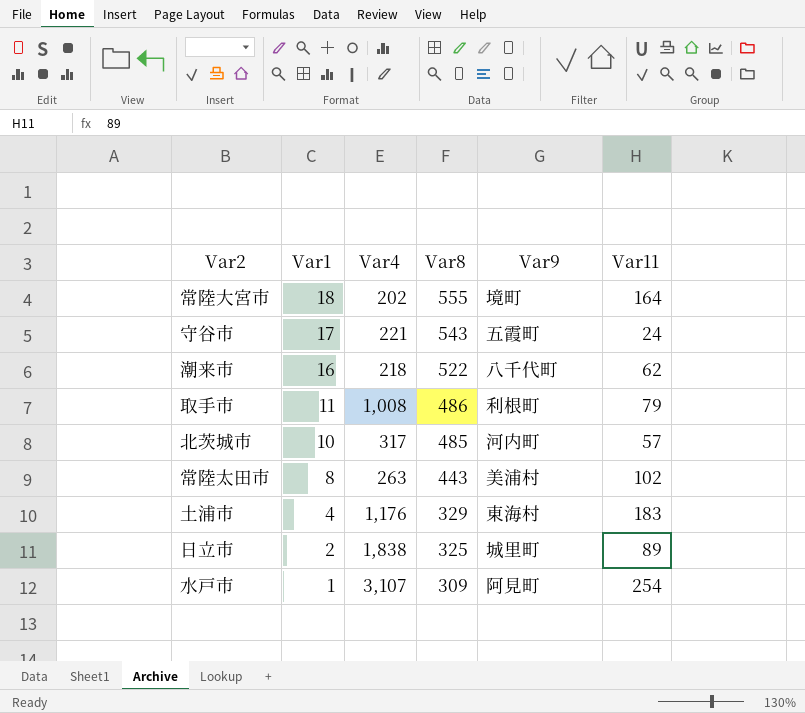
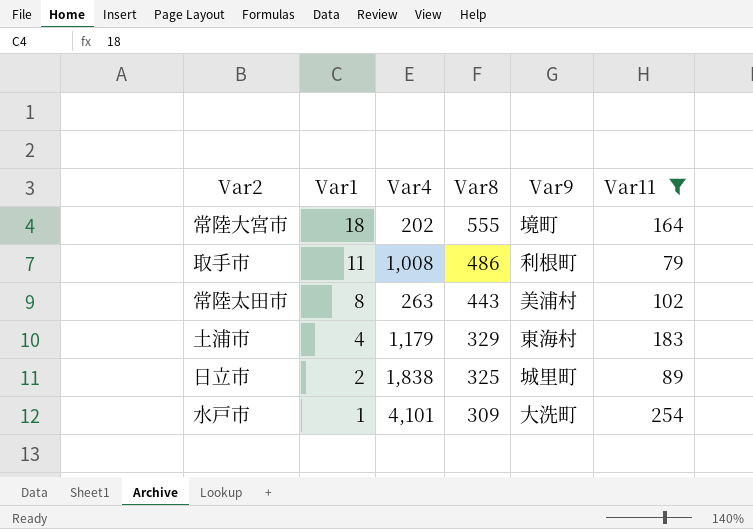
filter: none -> Var11 >= 79
土浦市 | Var4: 1,176 -> 1,179
水戸市 | Var4: 3,107 -> 4,101
水戸市 | Var9: 阿見町 -> 大洗町

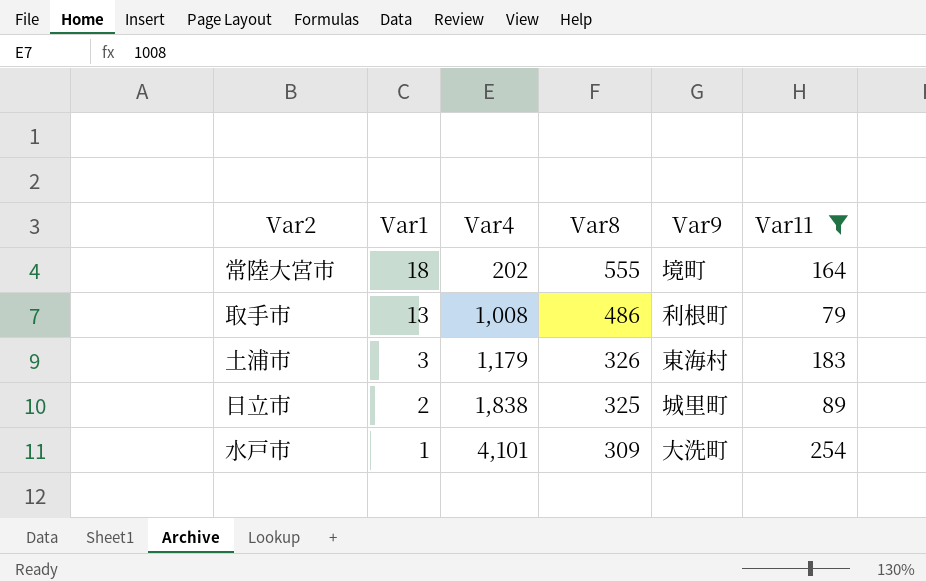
row 常陸太田市: 8 | 263 | 443 | 美浦村 | 102 -> none
取手市 | Var1: 11 -> 13
土浦市 | Var1: 4 -> 3
土浦市 | Var8: 329 -> 326

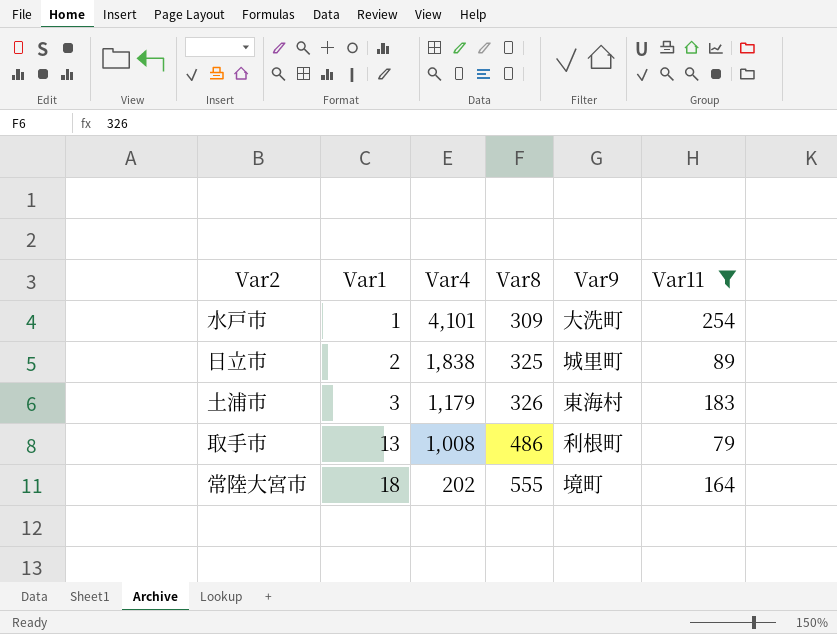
row order: Var1 descending -> Var1 ascending

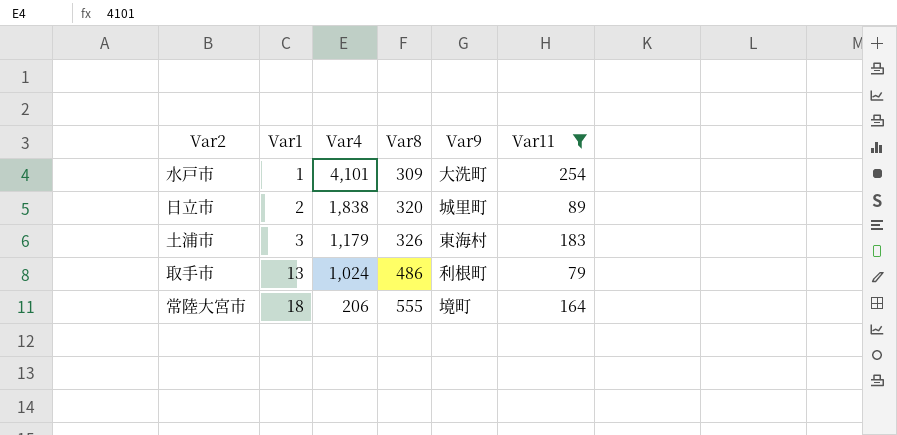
日立市 | Var8: 325 -> 320
取手市 | Var4: 1,008 -> 1,024
常陸大宮市 | Var4: 202 -> 206

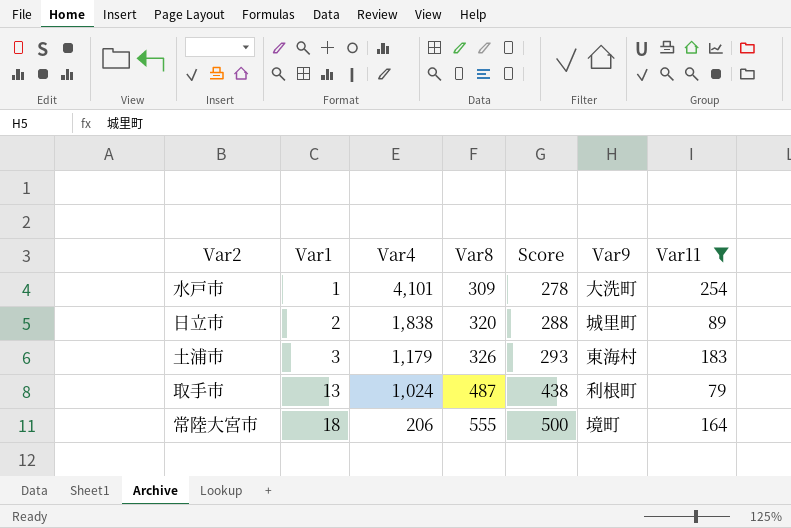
column Score | formula: none -> [Var8] * 0.9
取手市 | Var8: 486 -> 487

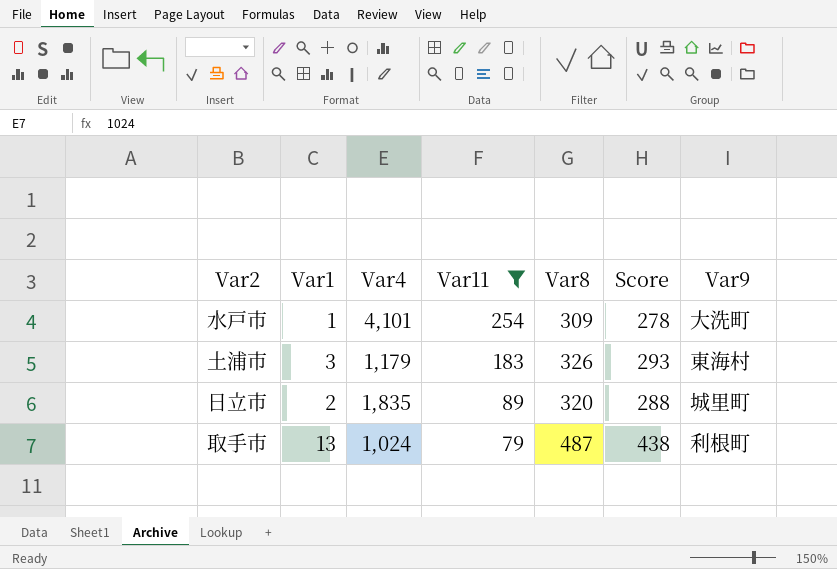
row order: Var1 ascending -> Var11 descending
column Var11 | position: 7 -> 4
row 常陸大宮市: 18 | 206 | 555 | 500 | 境町 | 164 -> none
日立市 | Var4: 1,838 -> 1,835

